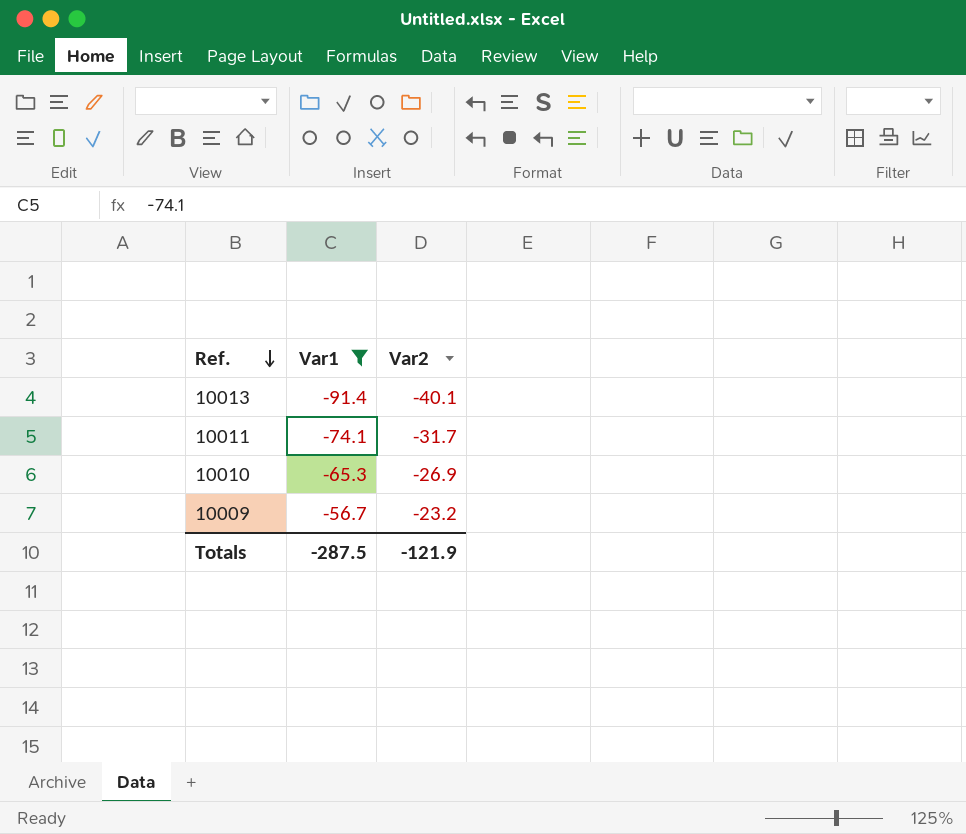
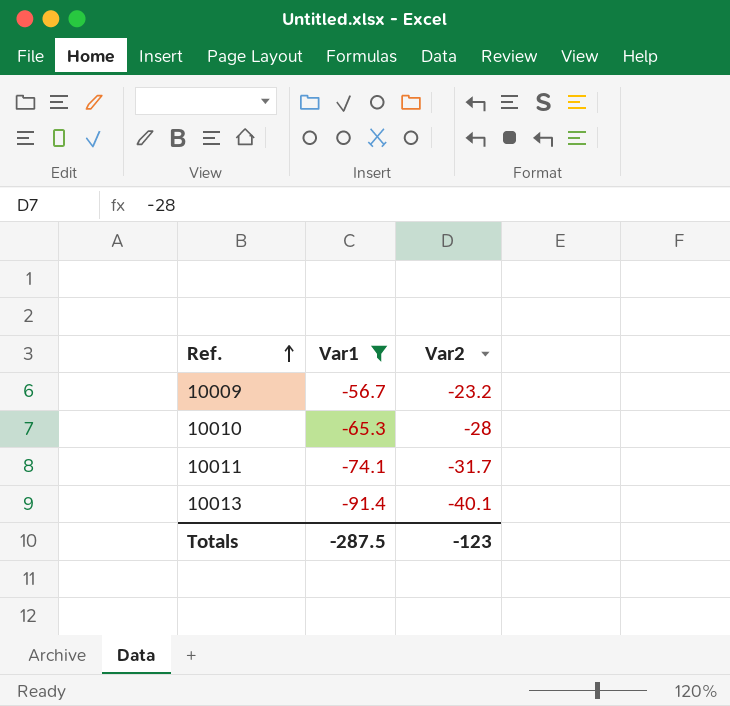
row order: Ref. descending -> Ref. ascending
10010 | Var2: -26.9 -> -28
Totals | Var2: -121.9 -> -123

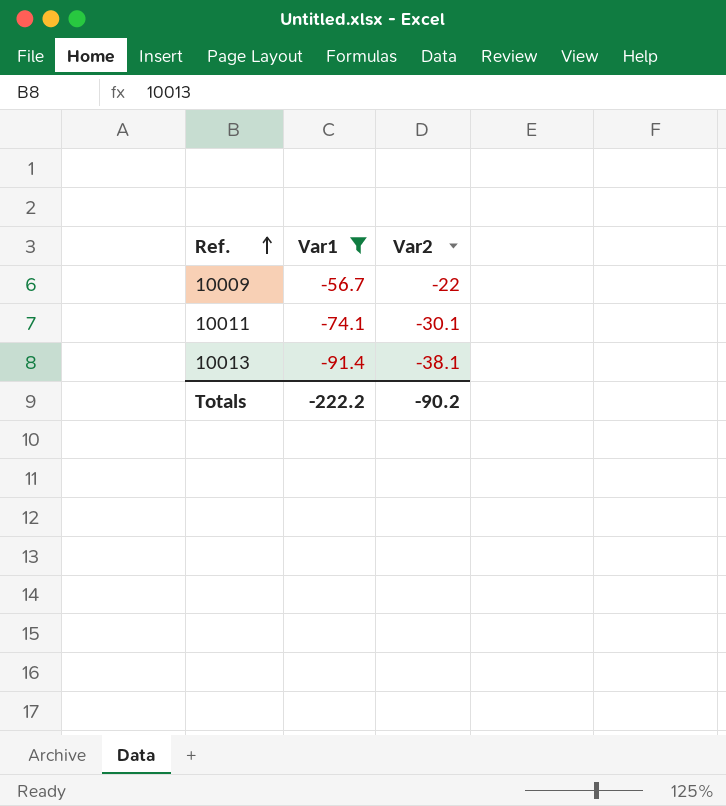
row 10010: -65.3 | -28 -> none
10009 | Var2: -23.2 -> -22
10011 | Var2: -31.7 -> -30.1
10013 | Var2: -40.1 -> -38.1
Totals | Var1: -287.5 -> -222.2
Totals | Var2: -123 -> -90.2

